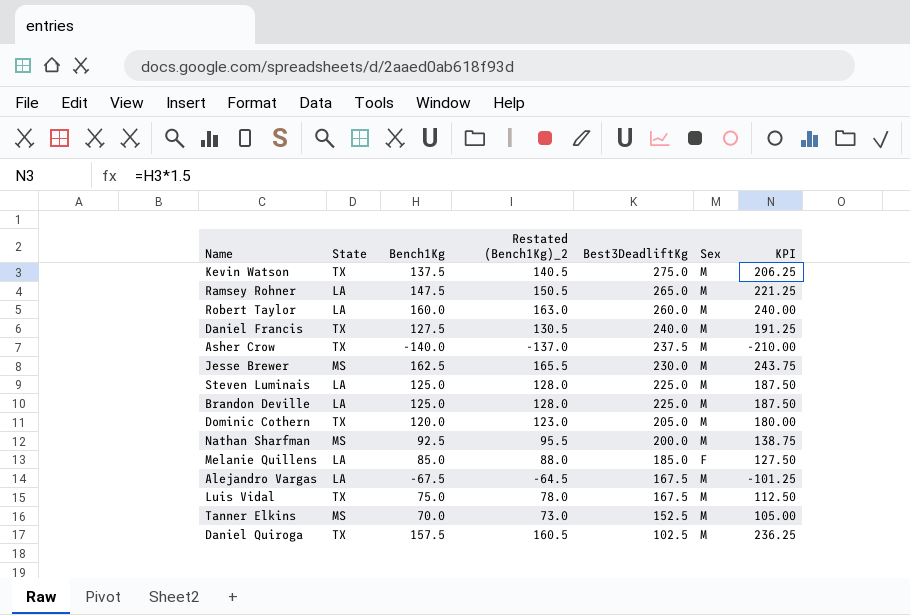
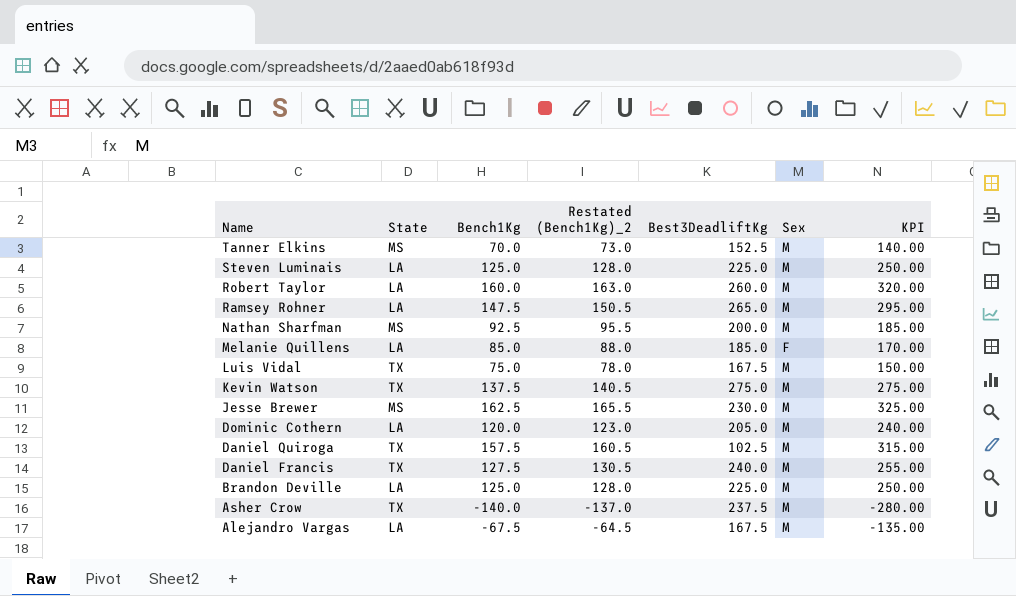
row order: Best3DeadliftKg descending -> Name descending
column KPI | formula: [Bench1Kg] * 1.5 -> [Bench1Kg] * 2
Dominic Cothern | State: TX -> LA

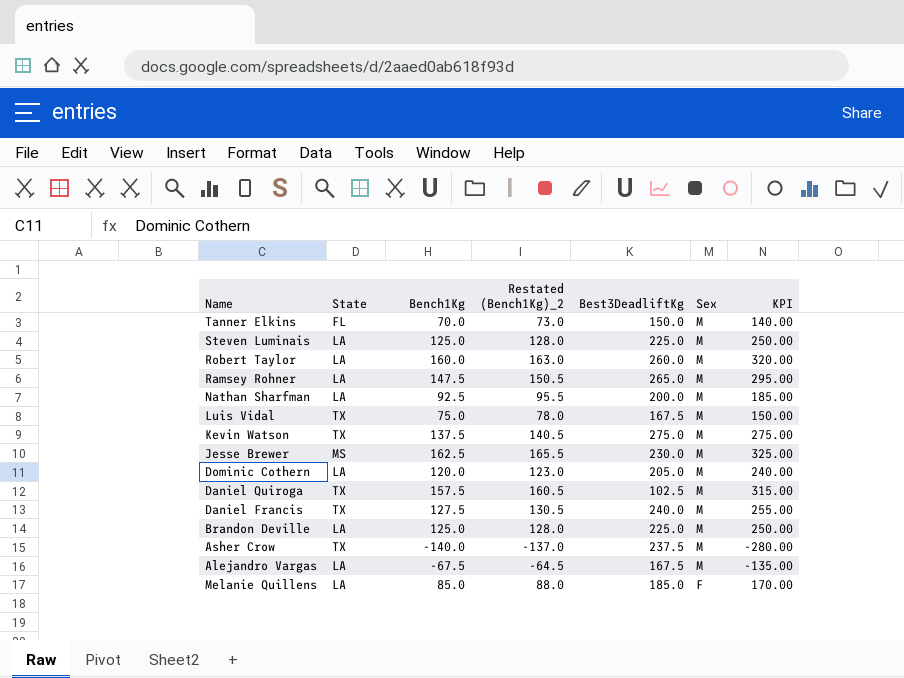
row order: Name descending -> Sex descending
Tanner Elkins | State: MS -> FL
Tanner Elkins | Best3DeadliftKg: 152.5 -> 150.0
Nathan Sharfman | State: MS -> LA

